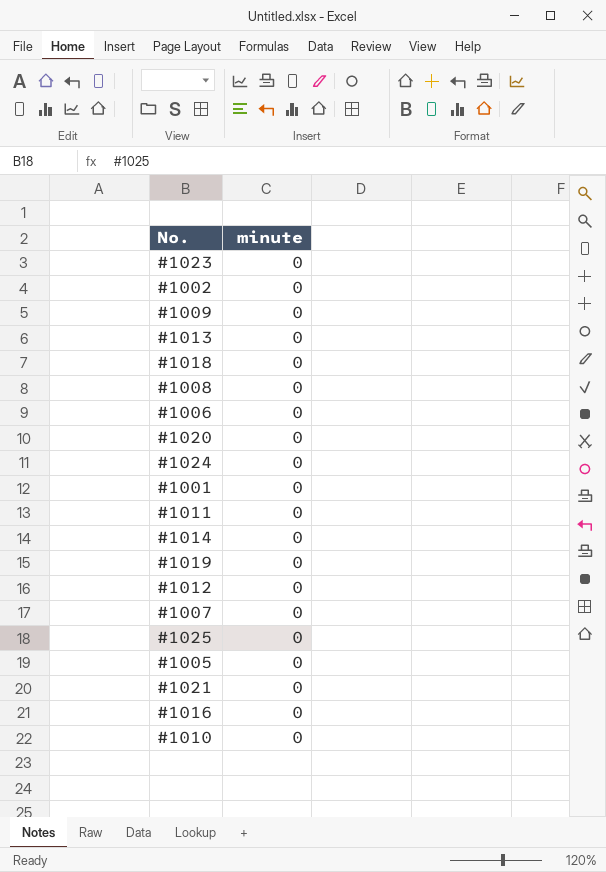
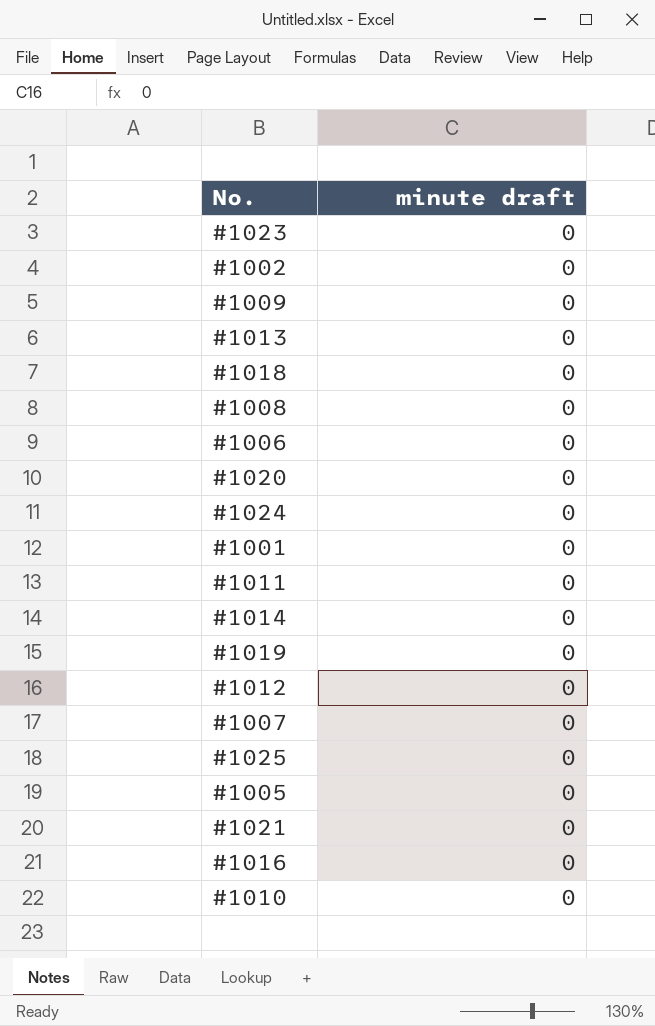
column name: minute -> minute draft

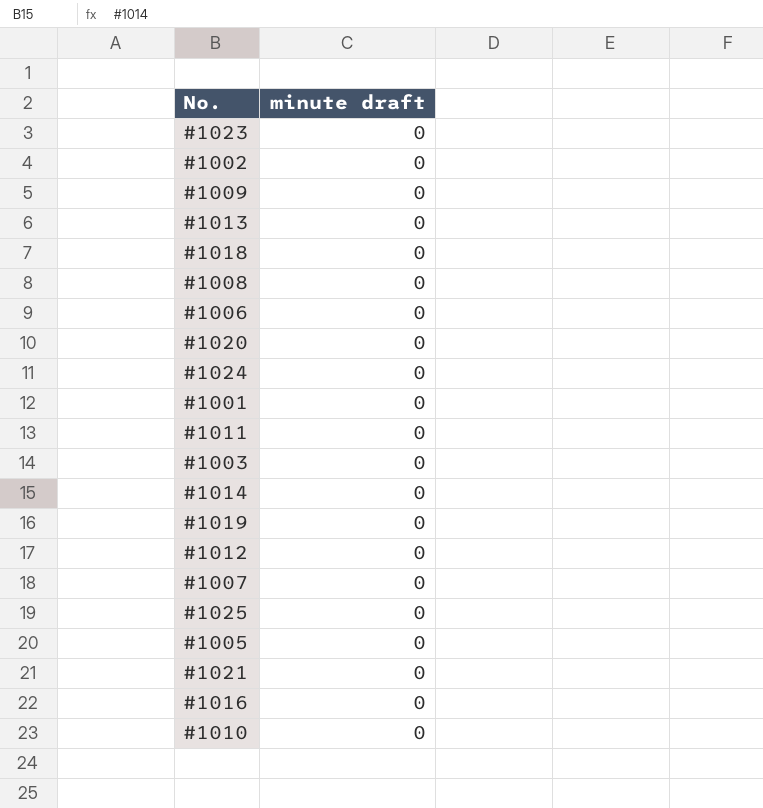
row #1003: none -> 0

